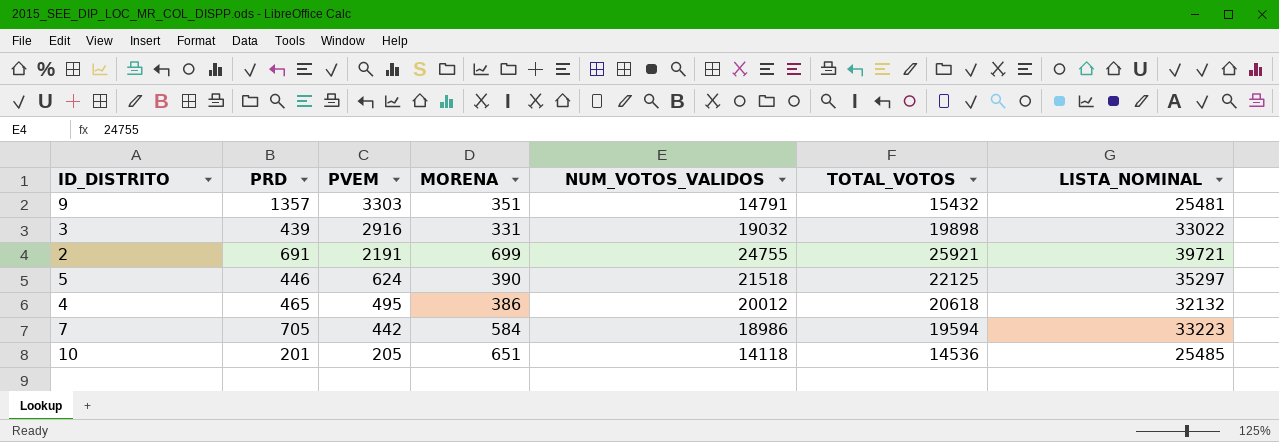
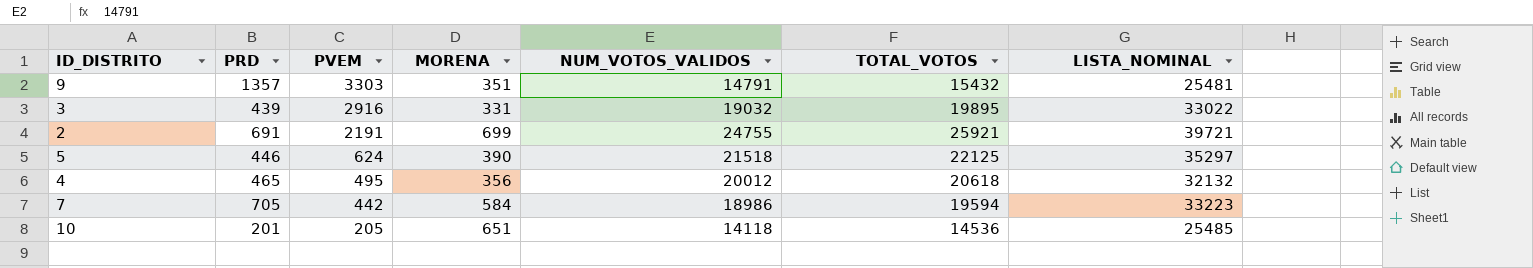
3 | TOTAL_VOTOS: 19898 -> 19895
4 | MORENA: 386 -> 356

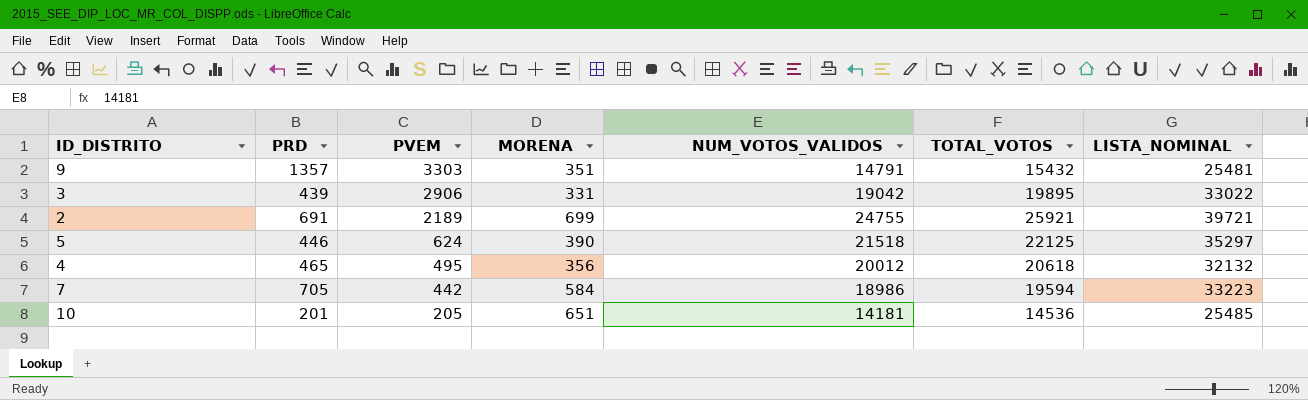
3 | PVEM: 2916 -> 2906
3 | NUM_VOTOS_VALIDOS: 19032 -> 19042
2 | PVEM: 2191 -> 2189
10 | NUM_VOTOS_VALIDOS: 14118 -> 14181

